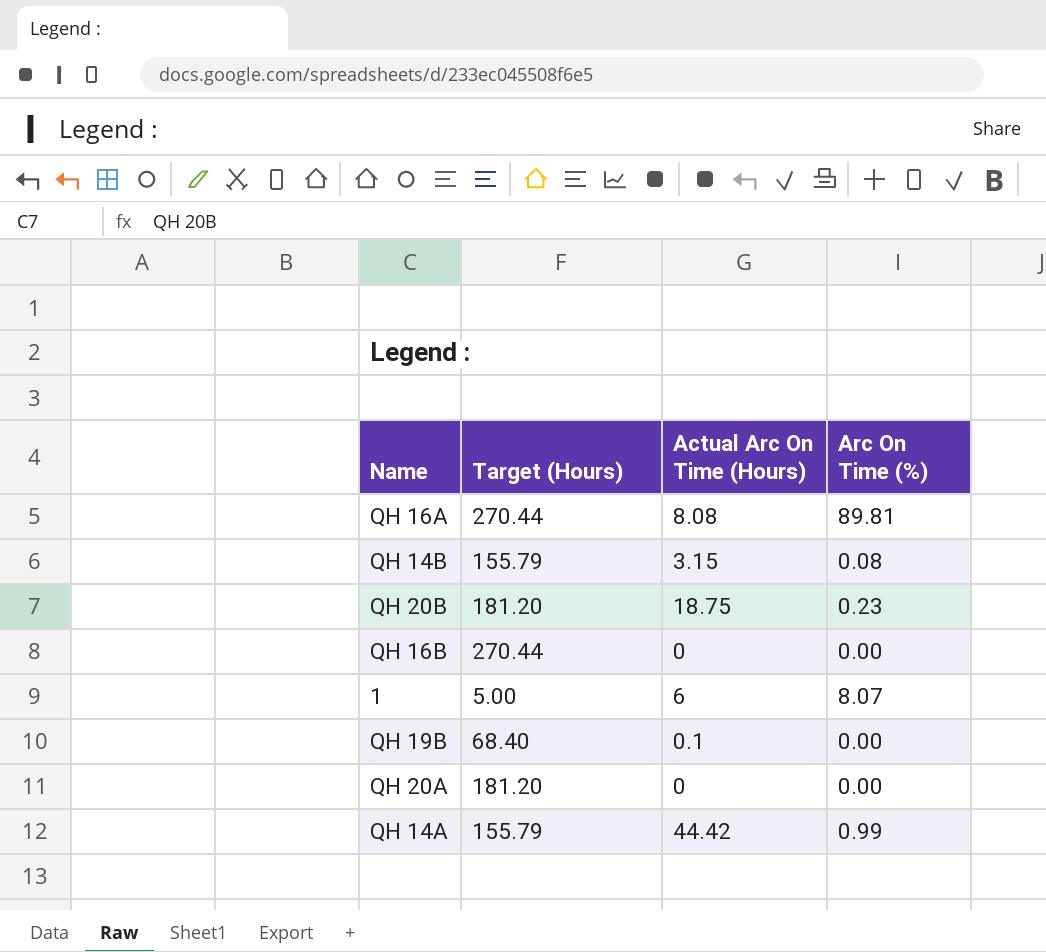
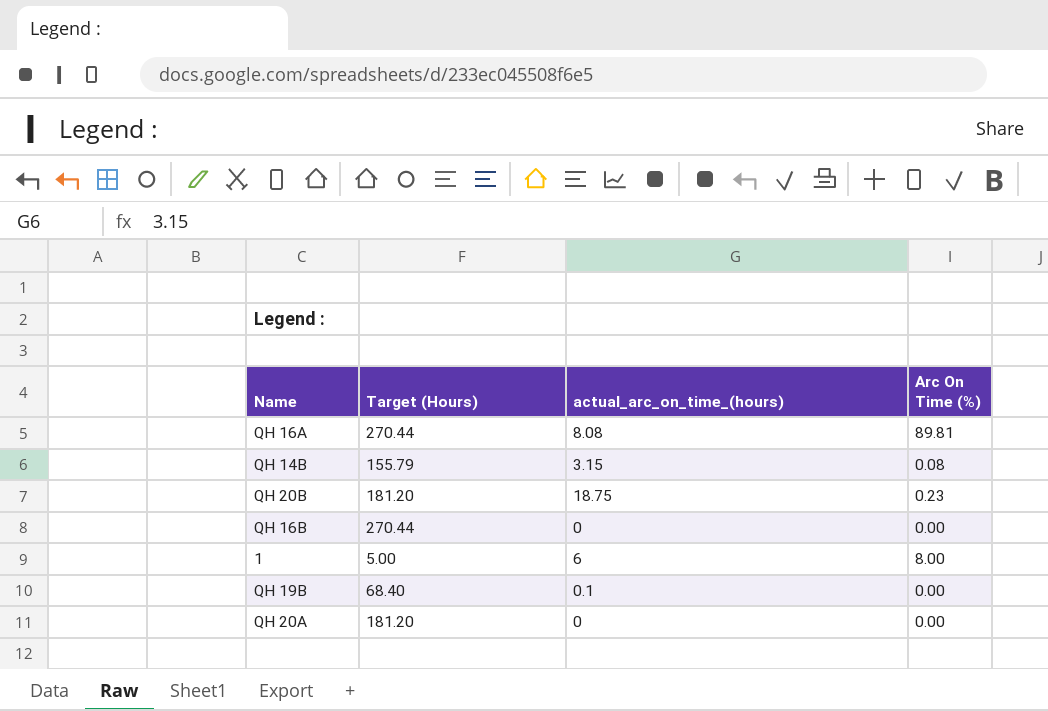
column name: Actual Arc On Time (Hours) -> actual_arc_on_time_(hours)
row QH 14A: 155.79 | 44.42 | 0.99 -> none
1 | Arc On Time (%): 8.07 -> 8.00

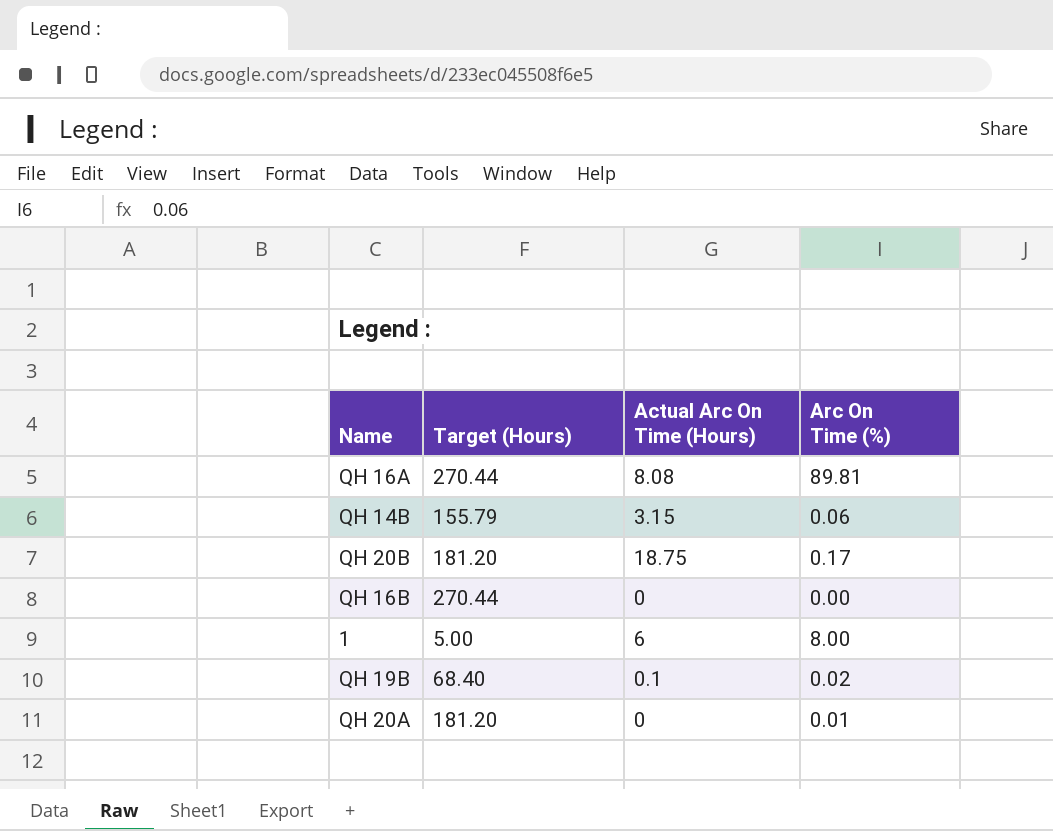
column name: actual_arc_on_time_(hours) -> Actual Arc On Time (Hours)
QH 14B | Arc On Time (%): 0.08 -> 0.06
QH 20B | Arc On Time (%): 0.23 -> 0.17
QH 19B | Arc On Time (%): 0.00 -> 0.02
QH 20A | Arc On Time (%): 0.00 -> 0.01

